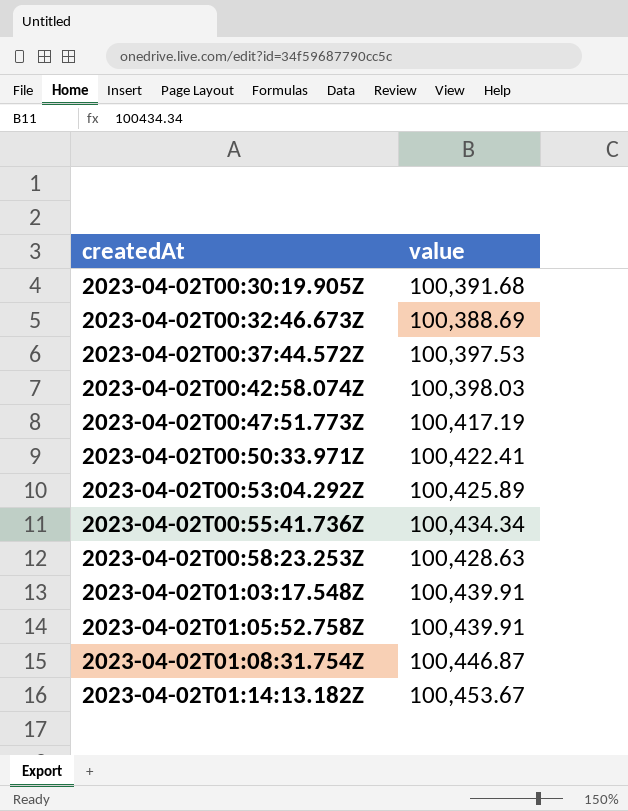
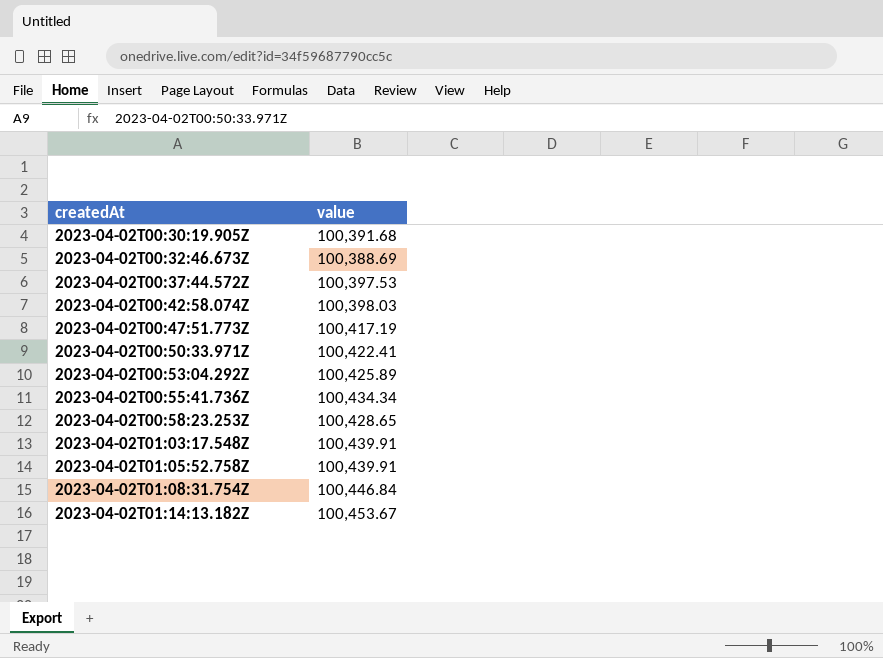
2023-04-02T00:58:23.253Z | value: 100,428.63 -> 100,428.65
2023-04-02T01:08:31.754Z | value: 100,446.87 -> 100,446.84

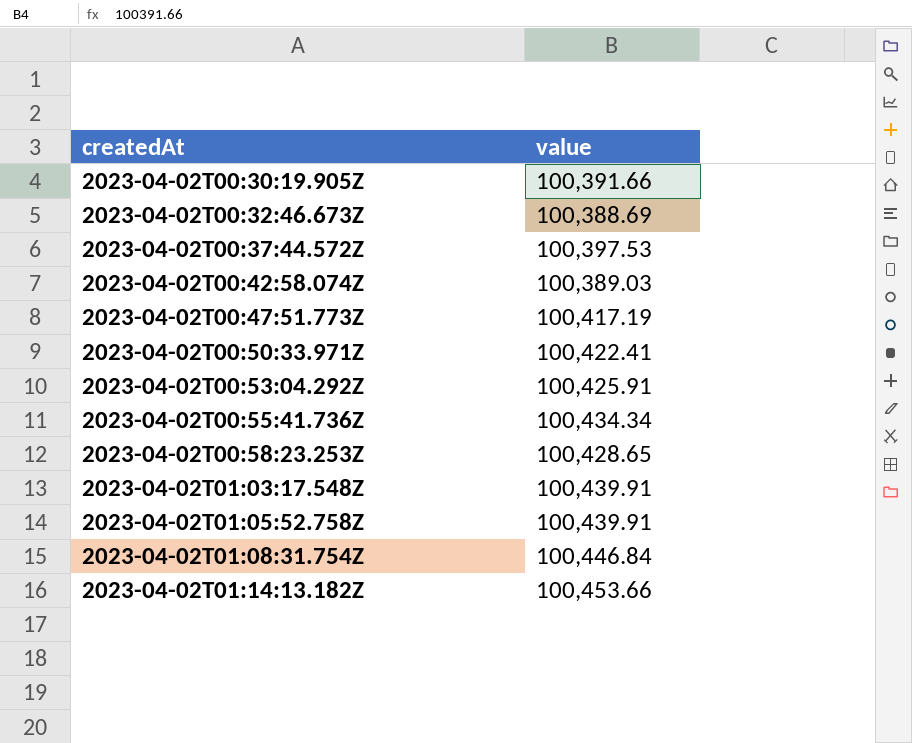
2023-04-02T00:30:19.905Z | value: 100,391.68 -> 100,391.66
2023-04-02T00:42:58.074Z | value: 100,398.03 -> 100,389.03
2023-04-02T00:53:04.292Z | value: 100,425.89 -> 100,425.91
2023-04-02T01:14:13.182Z | value: 100,453.67 -> 100,453.66

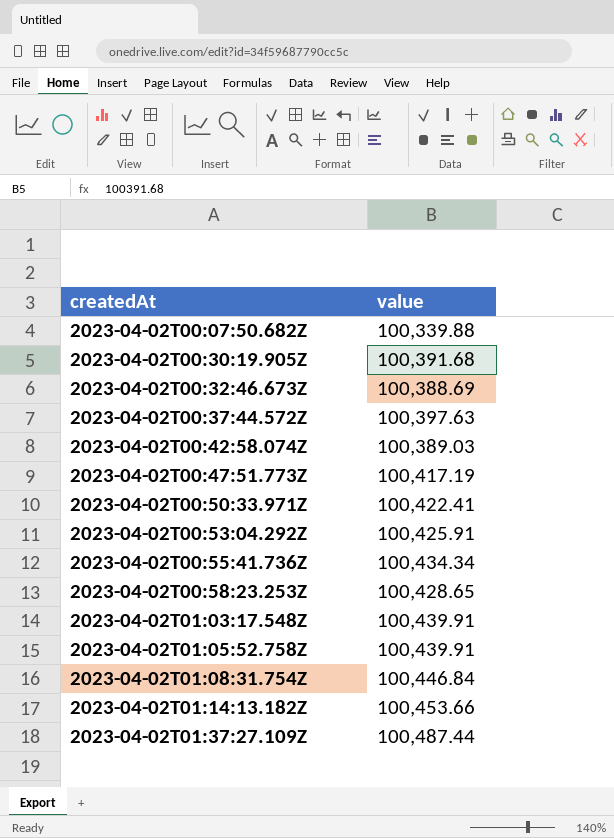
row 2023-04-02T00:07:50.682Z: none -> 100,339.88
2023-04-02T00:30:19.905Z | value: 100,391.66 -> 100,391.68
2023-04-02T00:37:44.572Z | value: 100,397.53 -> 100,397.63
row 2023-04-02T01:37:27.109Z: none -> 100,487.44

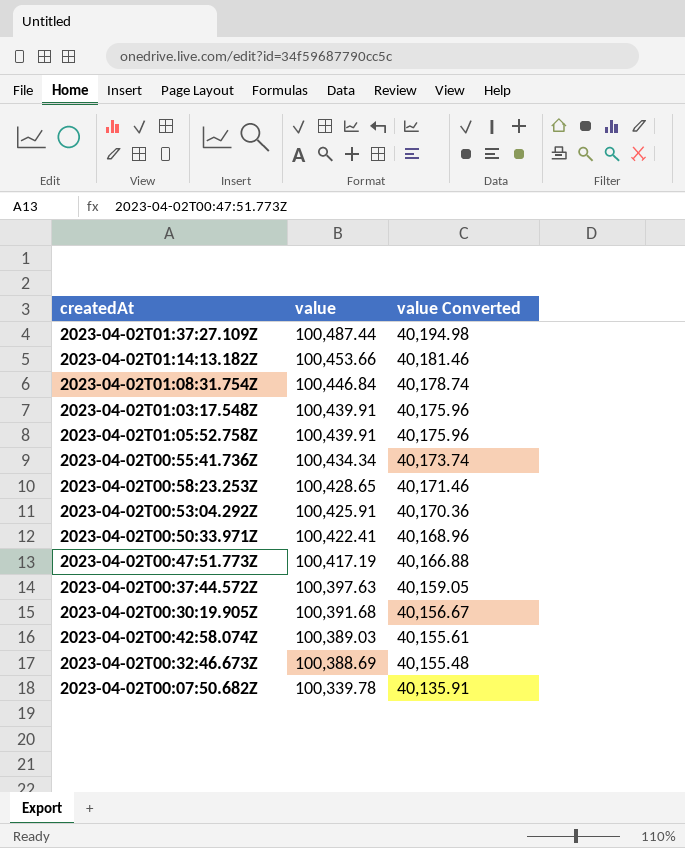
row order: createdAt ascending -> value descending
column value Converted | formula: none -> [value] * 0.4
2023-04-02T00:07:50.682Z | value: 100,339.88 -> 100,339.78

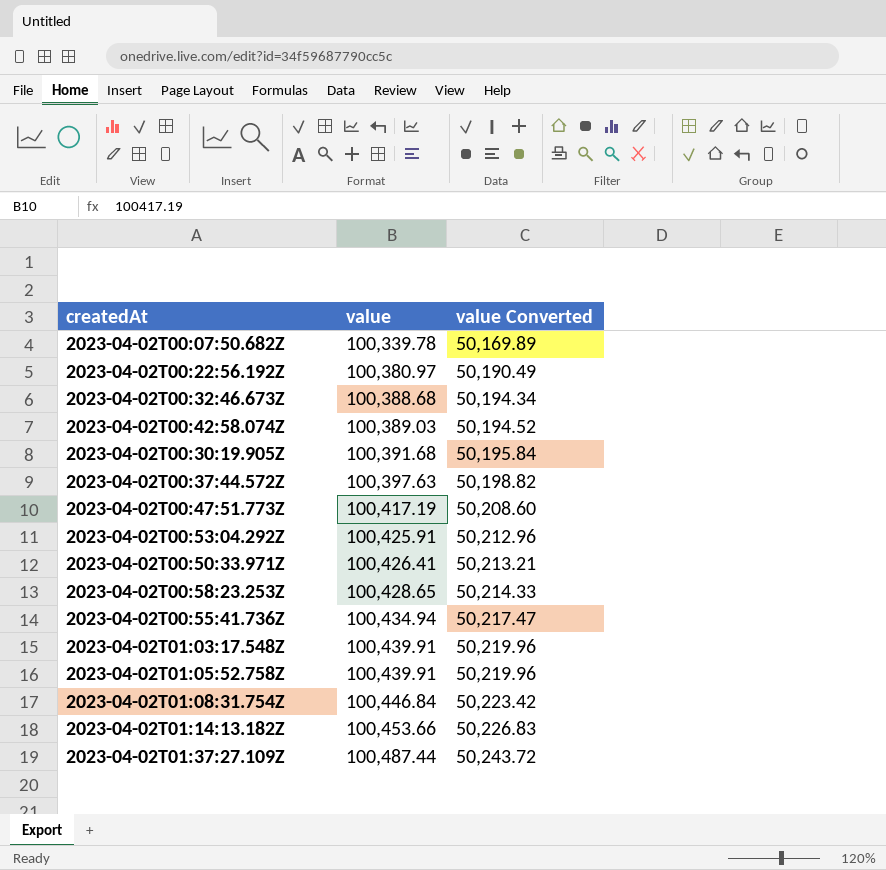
row order: value descending -> value ascending
column value Converted | formula: [value] * 0.4 -> [value] * 0.5
row 2023-04-02T00:22:56.192Z: none -> 100,380.97 | 50,190.49
2023-04-02T00:32:46.673Z | value: 100,388.69 -> 100,388.68
2023-04-02T00:50:33.971Z | value: 100,422.41 -> 100,426.41
2023-04-02T00:55:41.736Z | value: 100,434.34 -> 100,434.94

